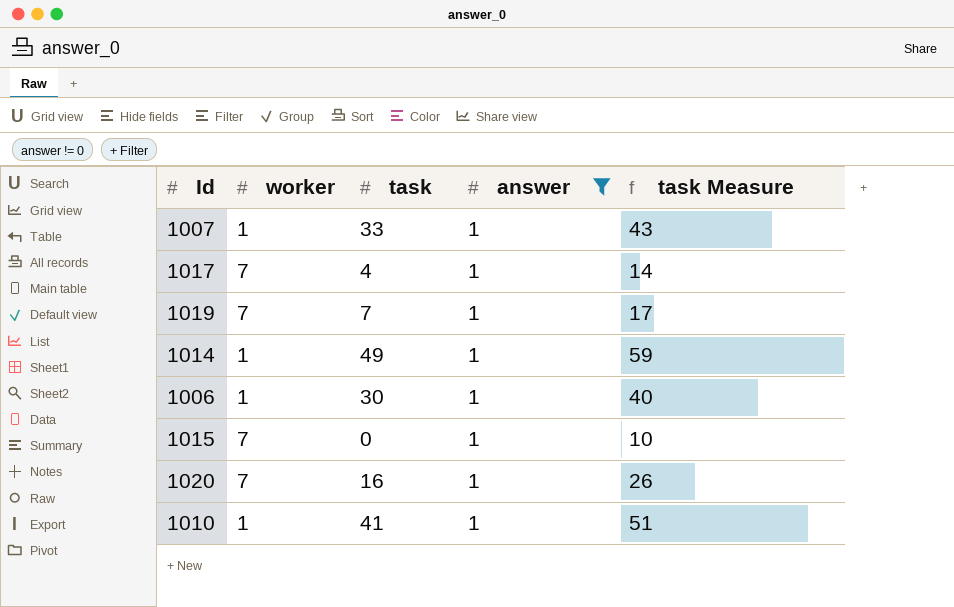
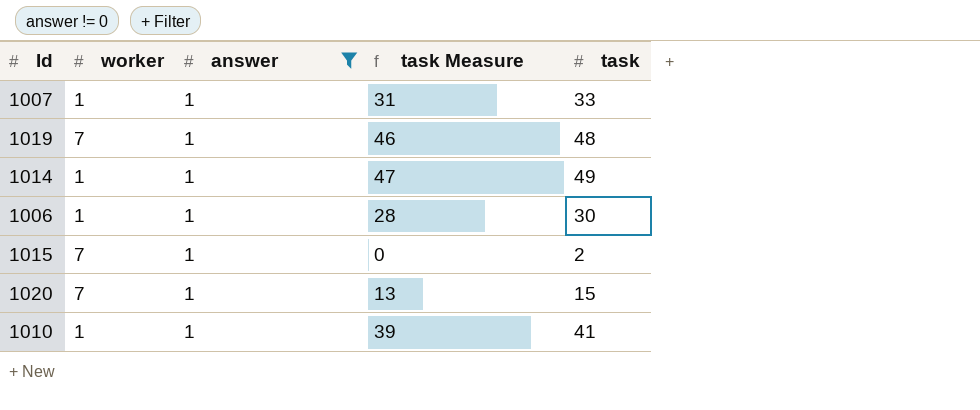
column task Measure | formula: [task] + 10 -> [task] - 2
column task | position: 3 -> 5
row 1017: 7 | 4 | 1 | 14 -> none
1019 | task: 7 -> 48
1015 | task: 0 -> 2
1020 | task: 16 -> 15

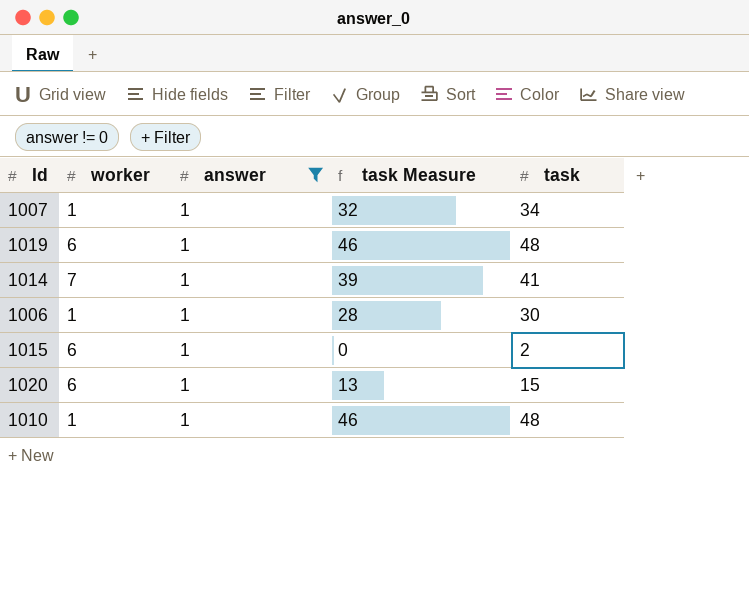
1007 | task Measure: 31 -> 32
1007 | task: 33 -> 34
1019 | worker: 7 -> 6
1014 | worker: 1 -> 7
1014 | task Measure: 47 -> 39
1014 | task: 49 -> 41
1015 | worker: 7 -> 6
1020 | worker: 7 -> 6
1010 | task Measure: 39 -> 46
1010 | task: 41 -> 48

